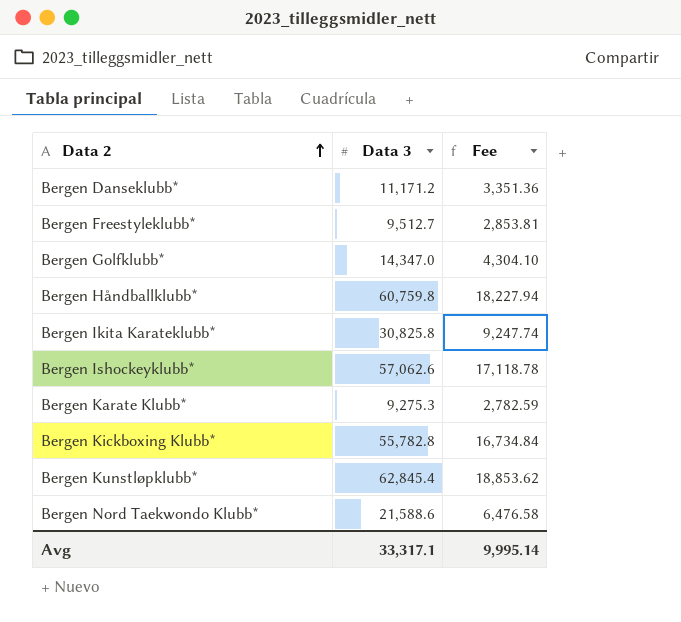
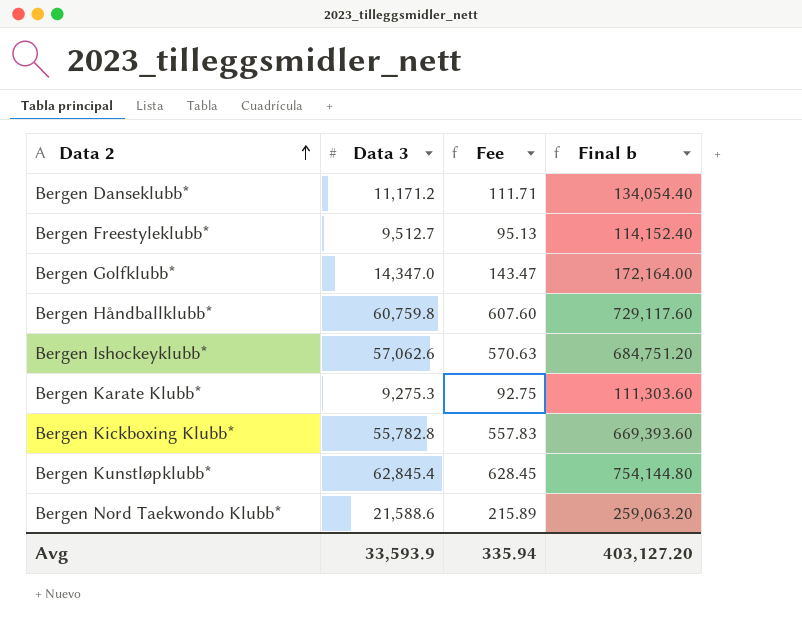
column Fee | formula: [Data 3] * 0.3 -> [Data 3] * 0.01
column Final b | formula: none -> [Data 3] * 12
row Bergen Ikita Karateklubb*: 30,825.8 | 9,247.74 -> none
Avg | Data 3: 33,317.1 -> 33,593.9
Avg | Fee: 9,995.14 -> 335.94

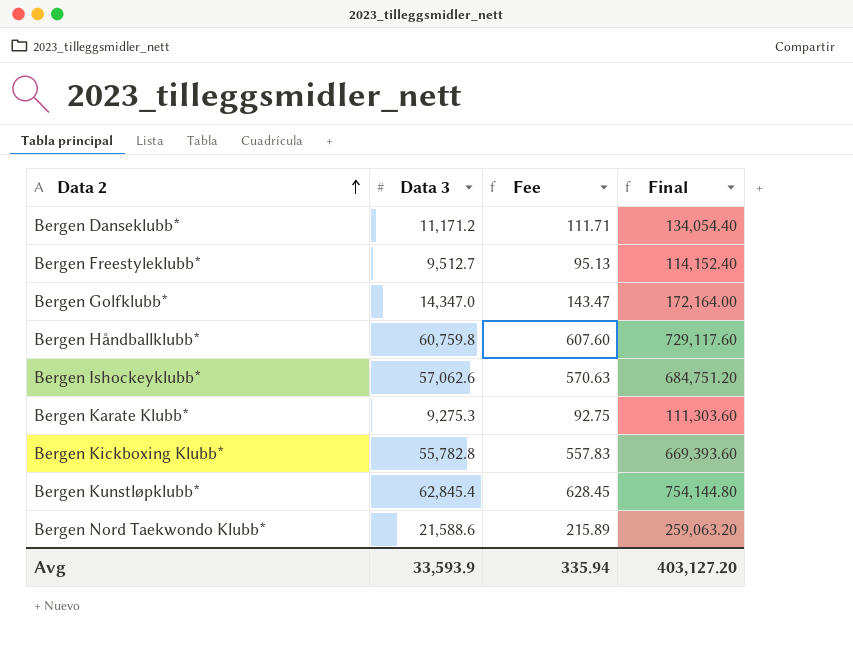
column name: Final b -> Final

